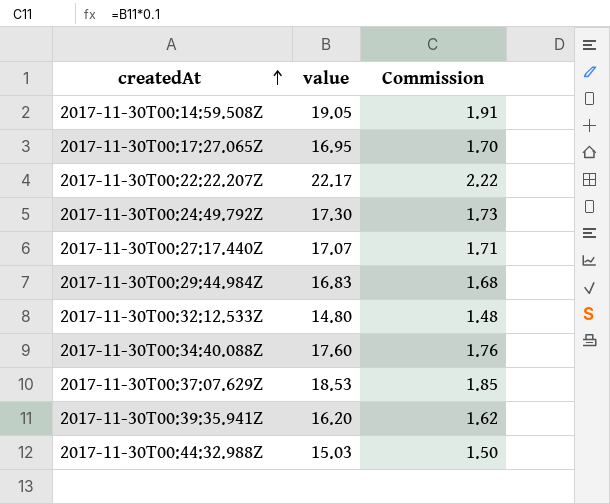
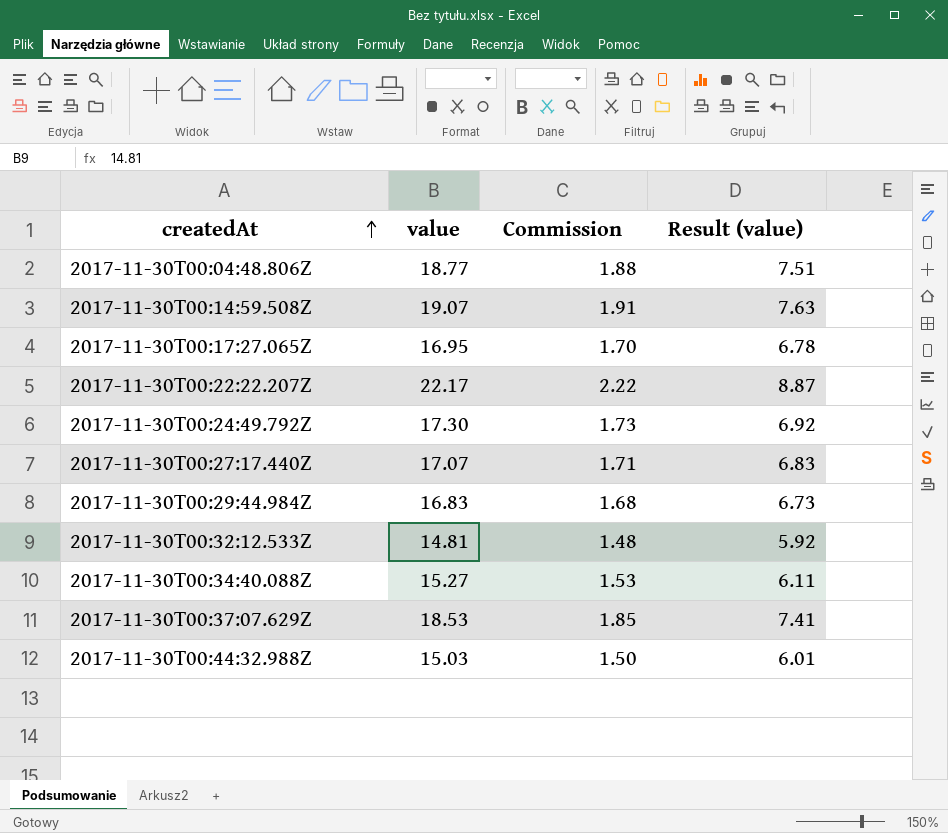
column Result (value) | formula: none -> [value] * 0.4
row 2017-11-30T00:39:35.941Z: 16.20 | 1.62 -> none
row 2017-11-30T00:04:48.806Z: none -> 18.77 | 1.88 | 7.51
2017-11-30T00:14:59.508Z | value: 19.05 -> 19.07
2017-11-30T00:32:12.533Z | value: 14.80 -> 14.81
2017-11-30T00:34:40.088Z | value: 17.60 -> 15.27
2017-11-30T00:34:40.088Z | Commission: 1.76 -> 1.53

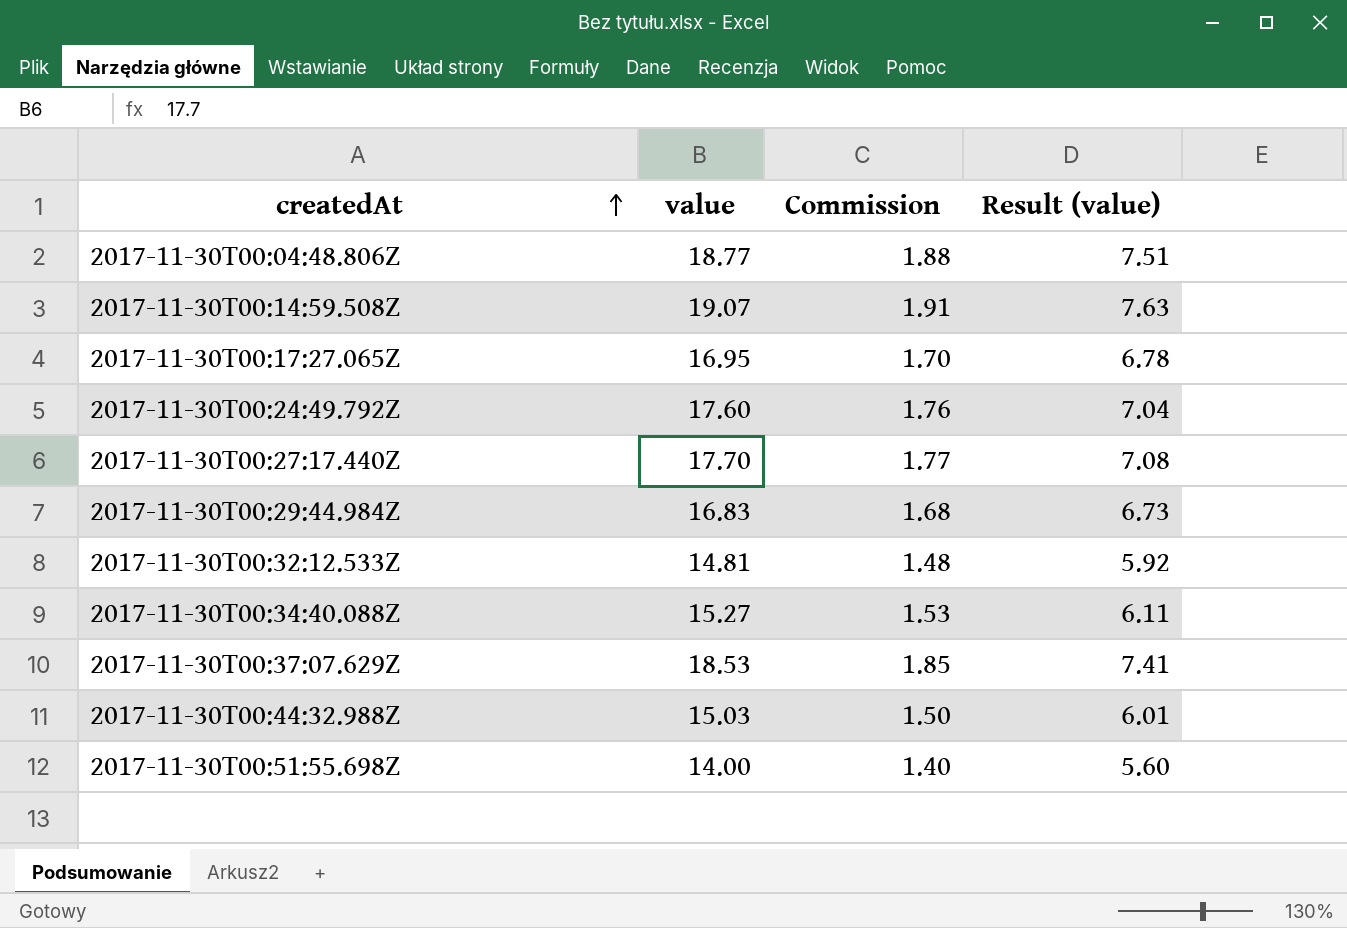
row 2017-11-30T00:22:22.207Z: 22.17 | 2.22 | 8.87 -> none
2017-11-30T00:24:49.792Z | value: 17.30 -> 17.60
2017-11-30T00:24:49.792Z | Commission: 1.73 -> 1.76
2017-11-30T00:24:49.792Z | Result (value): 6.92 -> 7.04
2017-11-30T00:27:17.440Z | value: 17.07 -> 17.70
2017-11-30T00:27:17.440Z | Commission: 1.71 -> 1.77
2017-11-30T00:27:17.440Z | Result (value): 6.83 -> 7.08
row 2017-11-30T00:51:55.698Z: none -> 14.00 | 1.40 | 5.60

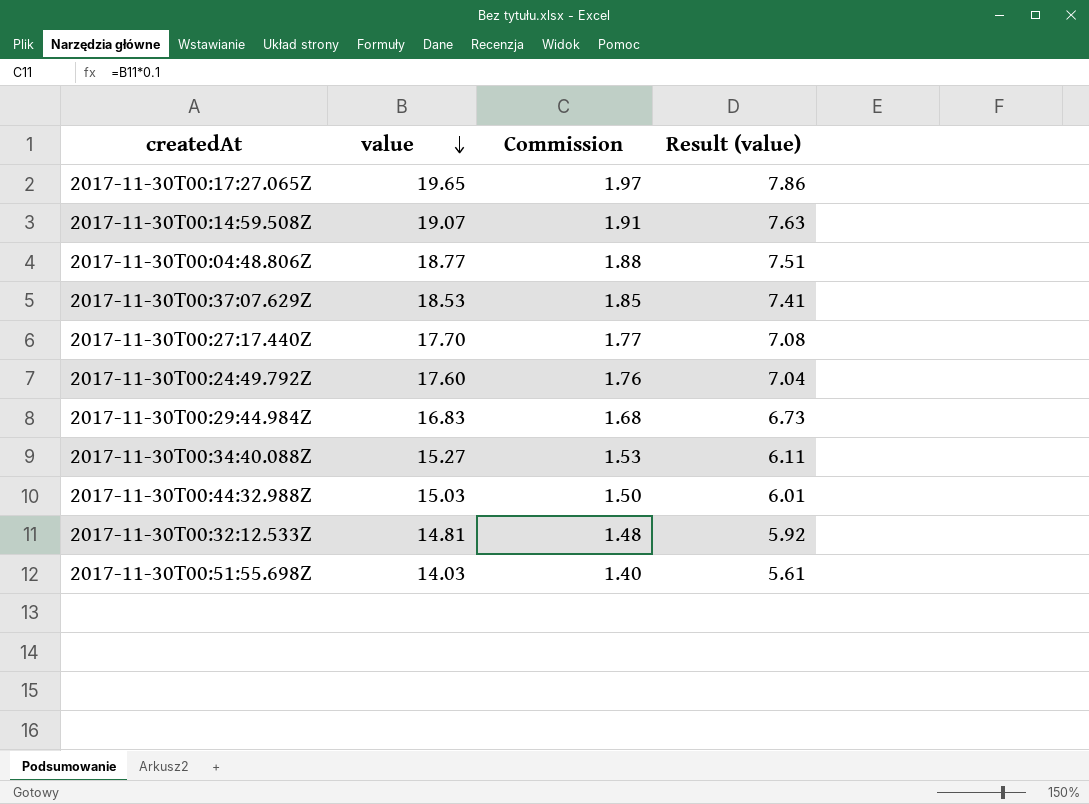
row order: createdAt ascending -> value descending
2017-11-30T00:17:27.065Z | value: 16.95 -> 19.65
2017-11-30T00:17:27.065Z | Commission: 1.70 -> 1.97
2017-11-30T00:17:27.065Z | Result (value): 6.78 -> 7.86
2017-11-30T00:51:55.698Z | value: 14.00 -> 14.03
2017-11-30T00:51:55.698Z | Result (value): 5.60 -> 5.61

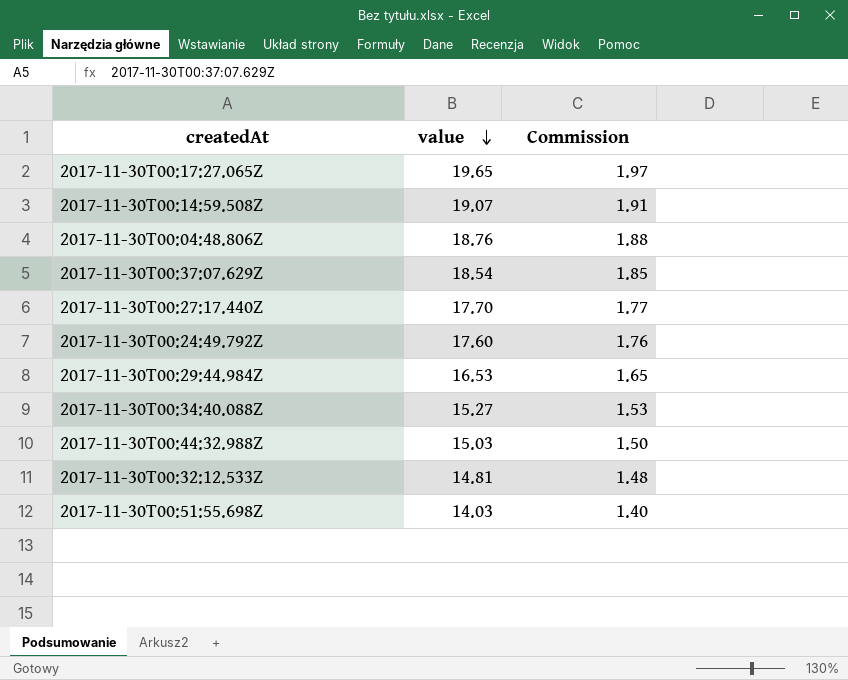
column Result (value) | formula: [value] * 0.4 -> none
2017-11-30T00:04:48.806Z | value: 18.77 -> 18.76
2017-11-30T00:37:07.629Z | value: 18.53 -> 18.54
2017-11-30T00:29:44.984Z | value: 16.83 -> 16.53
2017-11-30T00:29:44.984Z | Commission: 1.68 -> 1.65

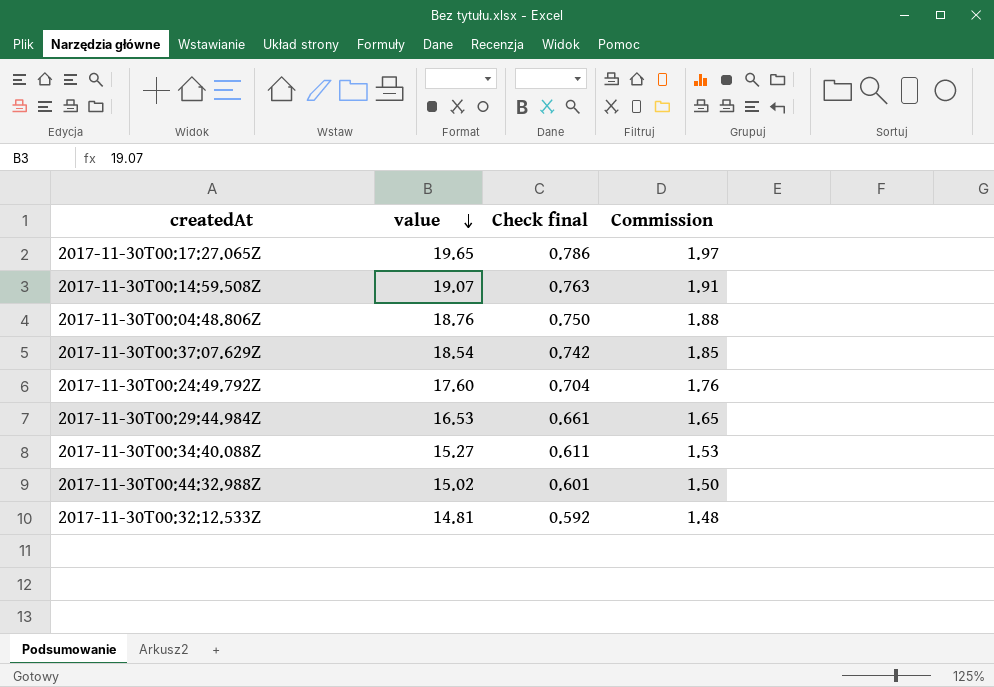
column Check final | formula: none -> [value] * 0.04
row 2017-11-30T00:27:17.440Z: 17.70 | 1.77 -> none
row 2017-11-30T00:51:55.698Z: 14.03 | 1.40 -> none
2017-11-30T00:44:32.988Z | value: 15.03 -> 15.02

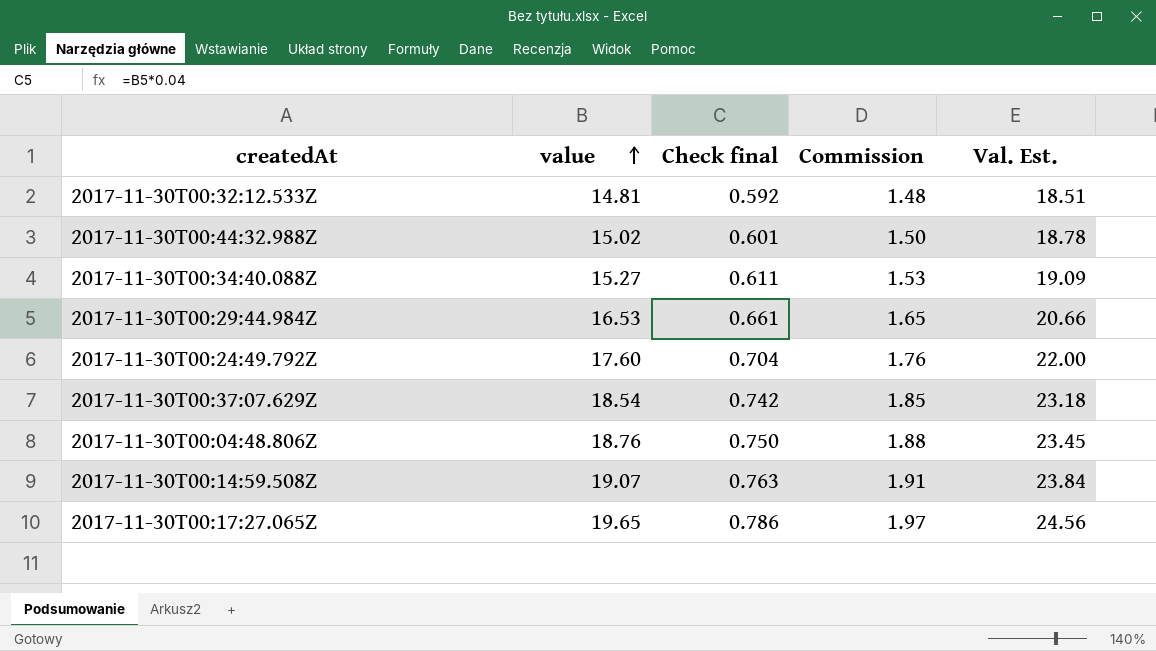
row order: value descending -> value ascending
column Val. Est. | formula: none -> [value] * 1.25

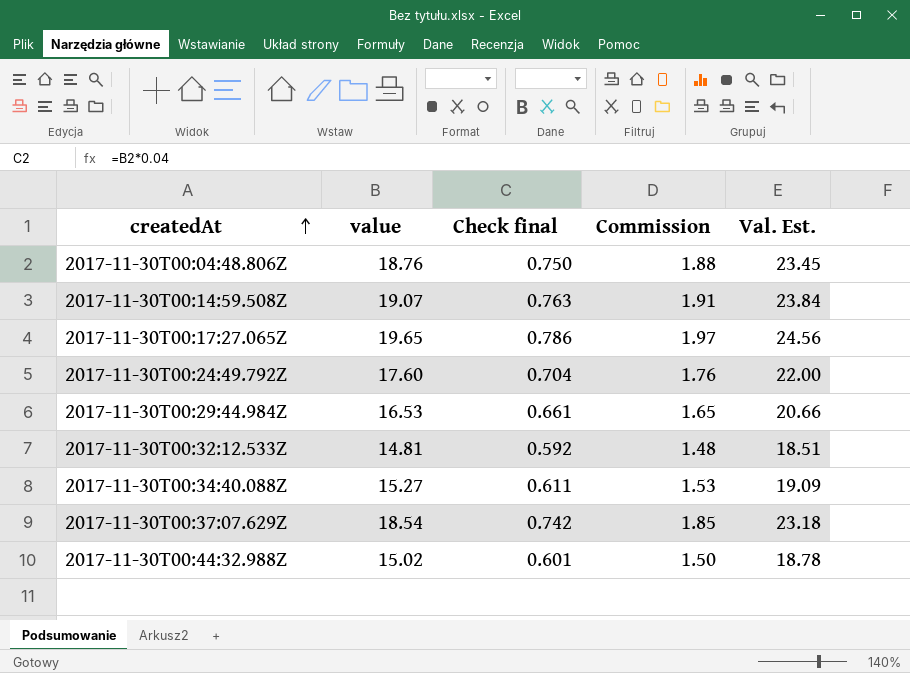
row order: value ascending -> createdAt ascending

